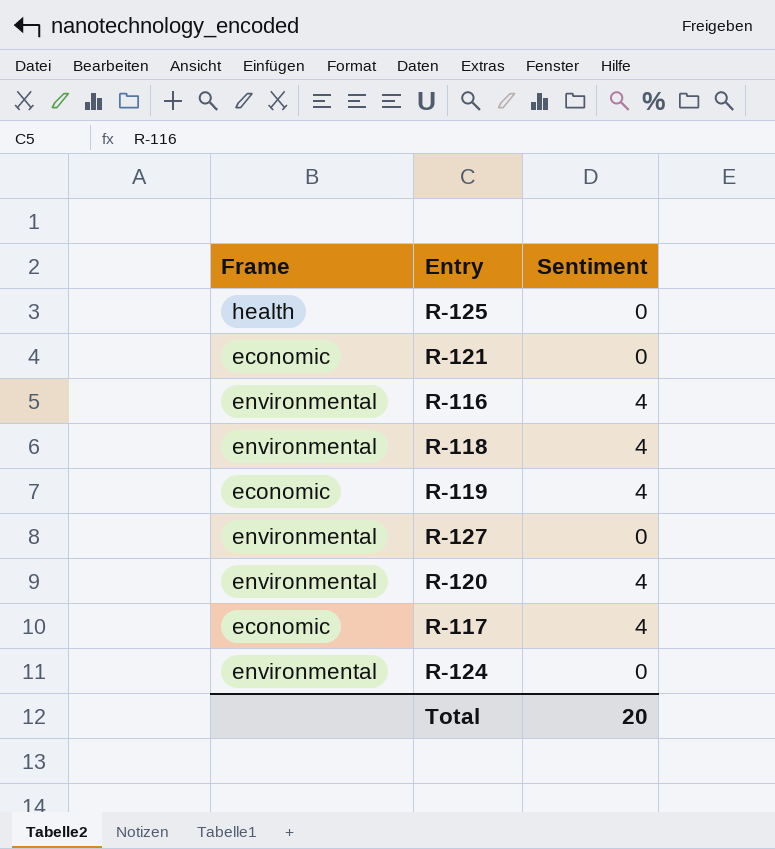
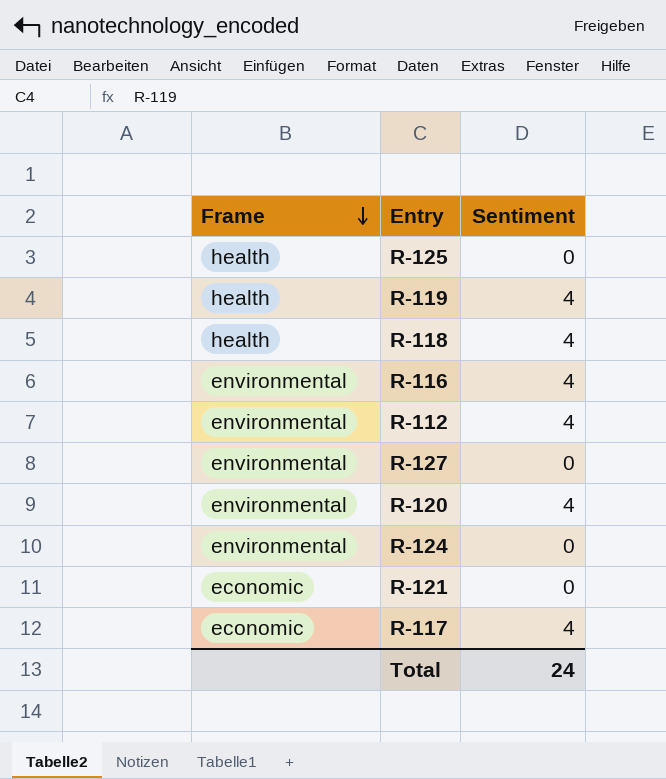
row order: none -> Frame descending
R-119 | Frame: economic -> health
R-118 | Frame: environmental -> health
row R-112: none -> environmental | 4
Total | Sentiment: 20 -> 24

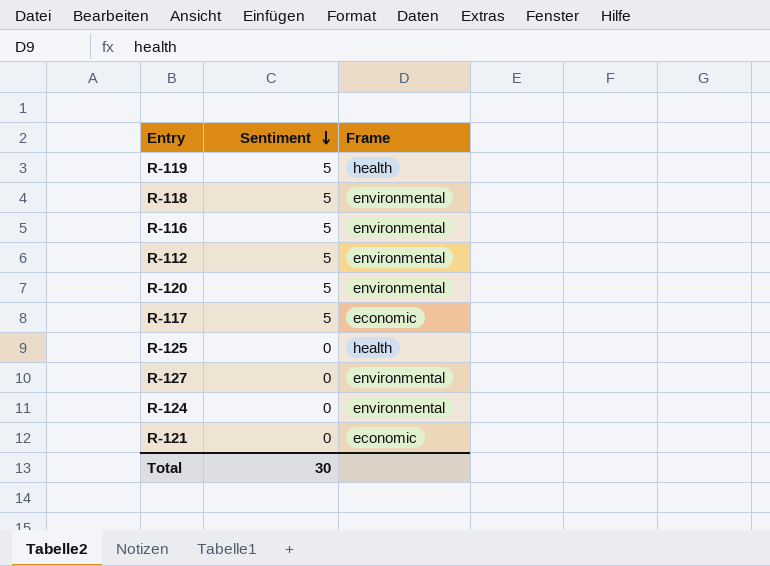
row order: Frame descending -> Sentiment descending
column Frame | position: 1 -> 3
R-119 | Sentiment: 4 -> 5
R-118 | Sentiment: 4 -> 5
R-118 | Frame: health -> environmental
R-116 | Sentiment: 4 -> 5
R-112 | Sentiment: 4 -> 5
R-120 | Sentiment: 4 -> 5
R-117 | Sentiment: 4 -> 5
Total | Sentiment: 24 -> 30

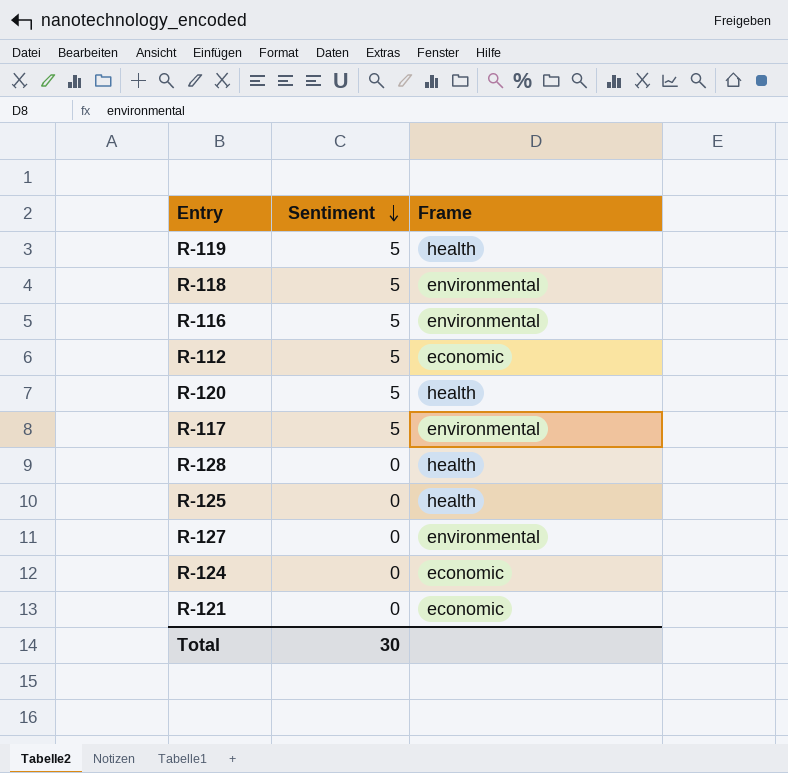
R-112 | Frame: environmental -> economic
R-120 | Frame: environmental -> health
R-117 | Frame: economic -> environmental
row R-128: none -> 0 | health
R-124 | Frame: environmental -> economic

